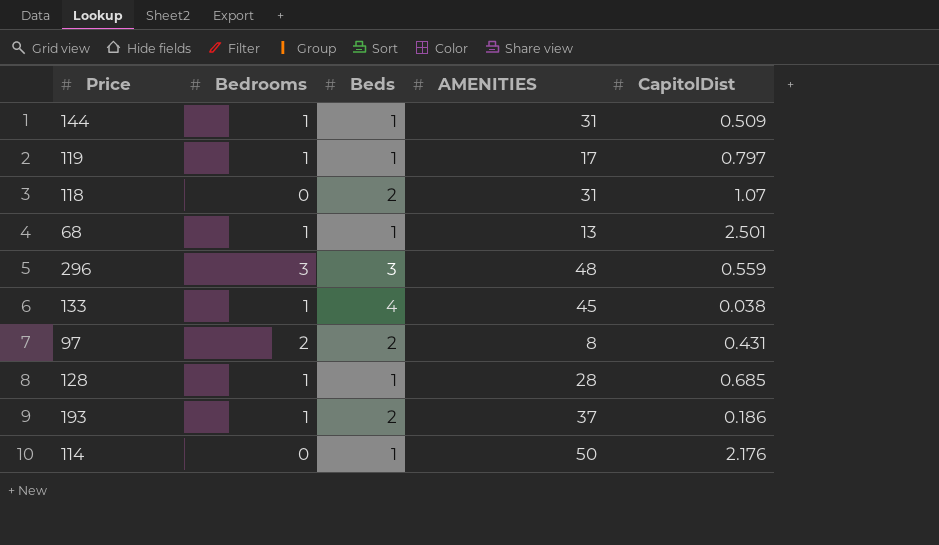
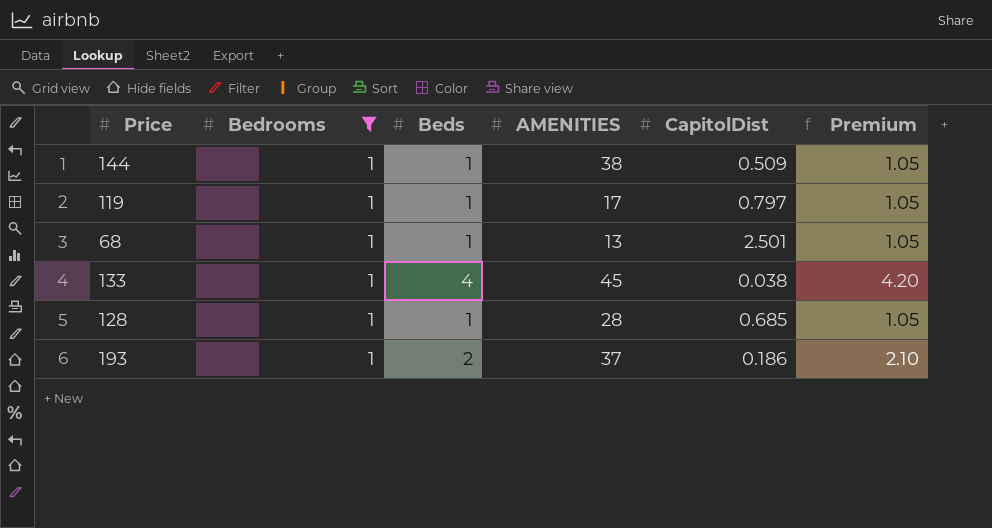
filter: none -> Bedrooms = 1
column Premium | formula: none -> [Beds] * 1.05
144 | AMENITIES: 31 -> 38

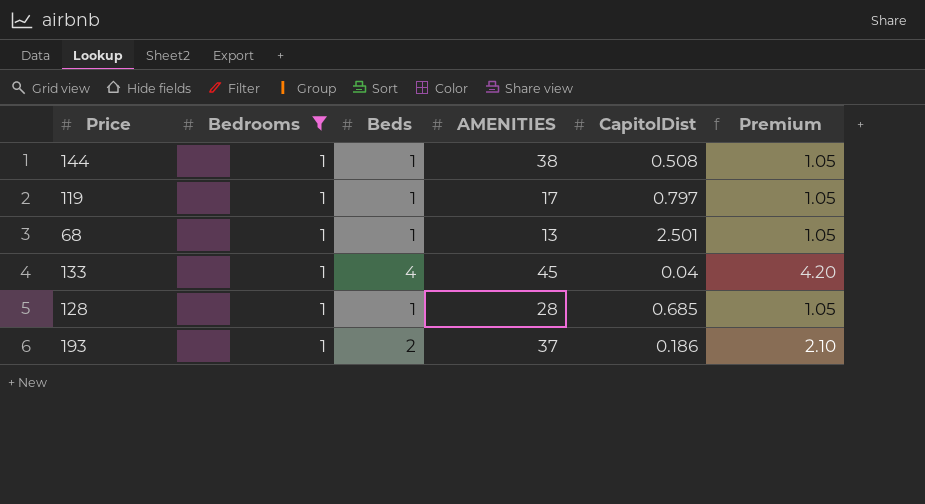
144 | CapitolDist: 0.509 -> 0.508
133 | CapitolDist: 0.038 -> 0.04

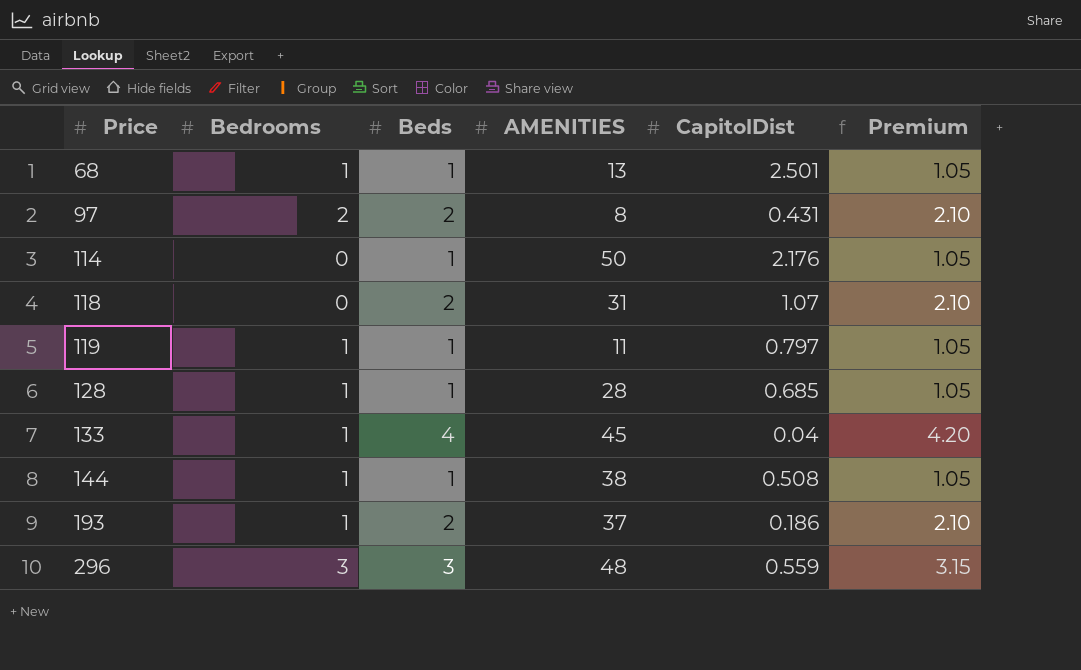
filter: Bedrooms = 1 -> none
row order: none -> Price ascending
119 | AMENITIES: 17 -> 11

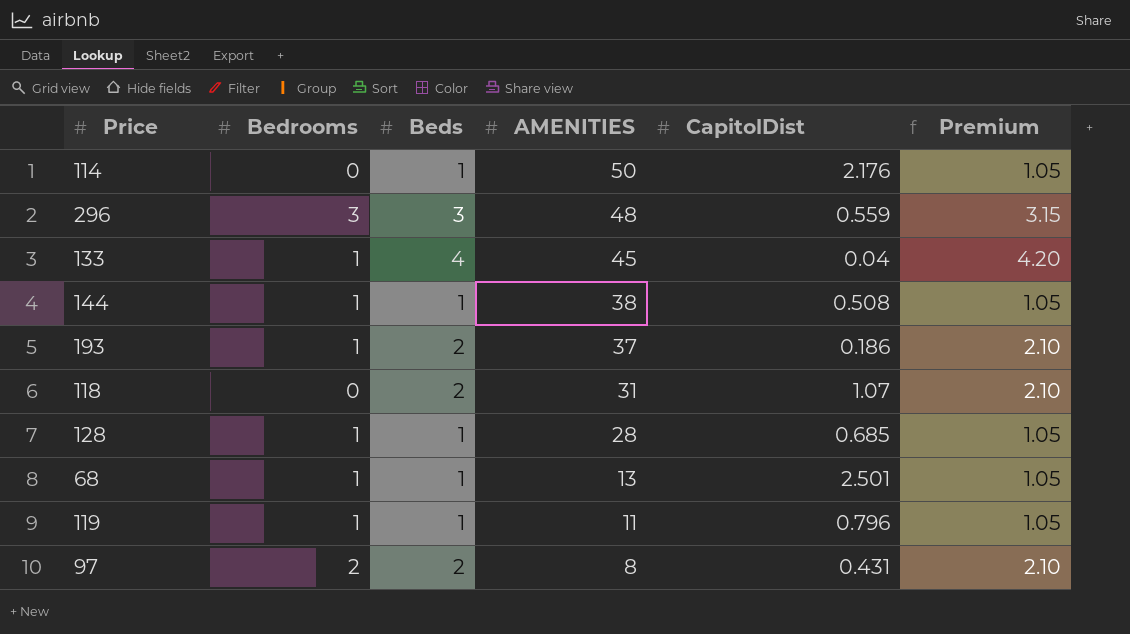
row order: Price ascending -> AMENITIES descending
119 | CapitolDist: 0.797 -> 0.796

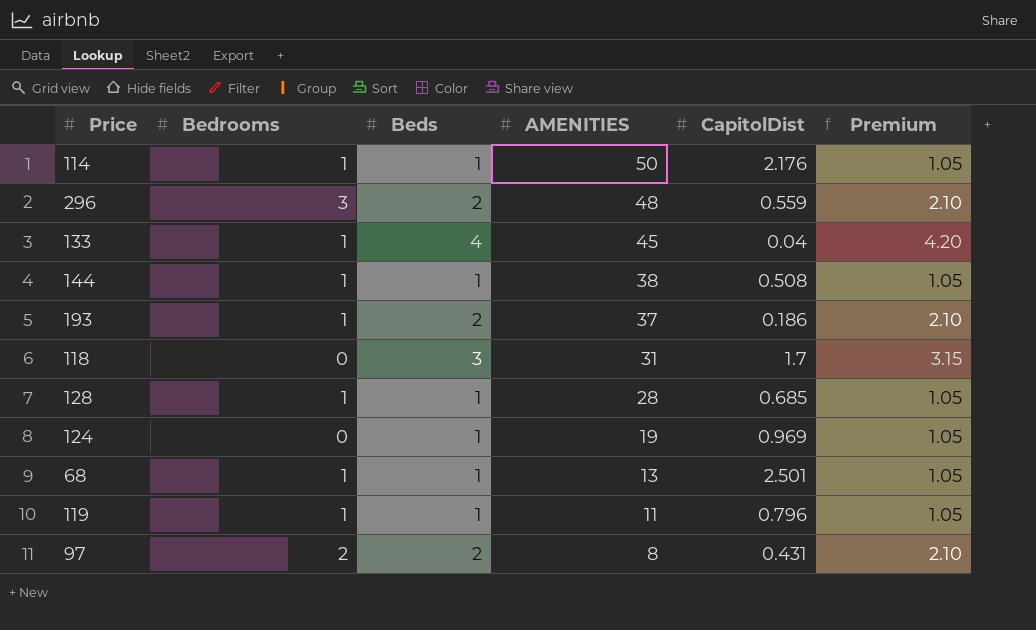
114 | Bedrooms: 0 -> 1
296 | Beds: 3 -> 2
296 | Premium: 3.15 -> 2.10
118 | Beds: 2 -> 3
118 | CapitolDist: 1.07 -> 1.7
118 | Premium: 2.10 -> 3.15
row 124: none -> 0 | 1 | 19 | 0.969 | 1.05

